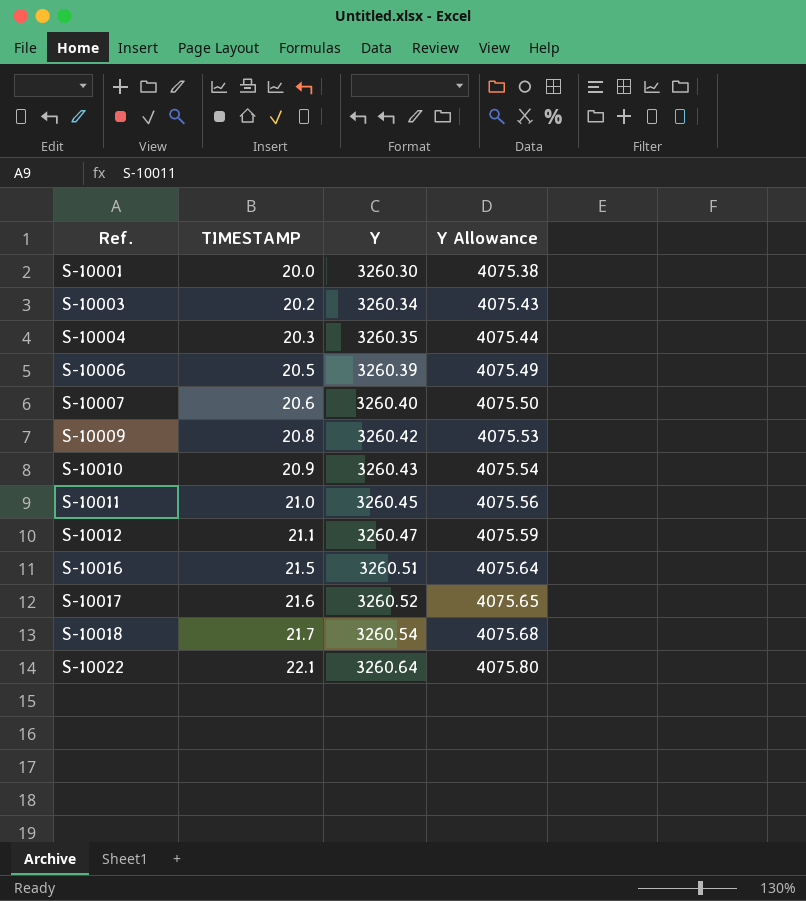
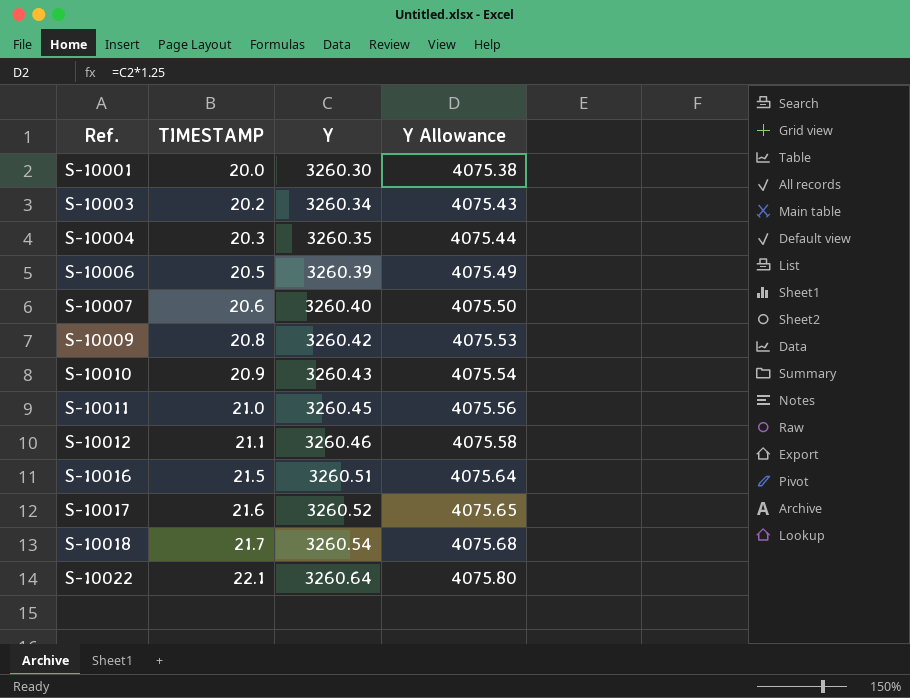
S-10012 | Y: 3260.47 -> 3260.46
S-10012 | Y Allowance: 4075.59 -> 4075.58

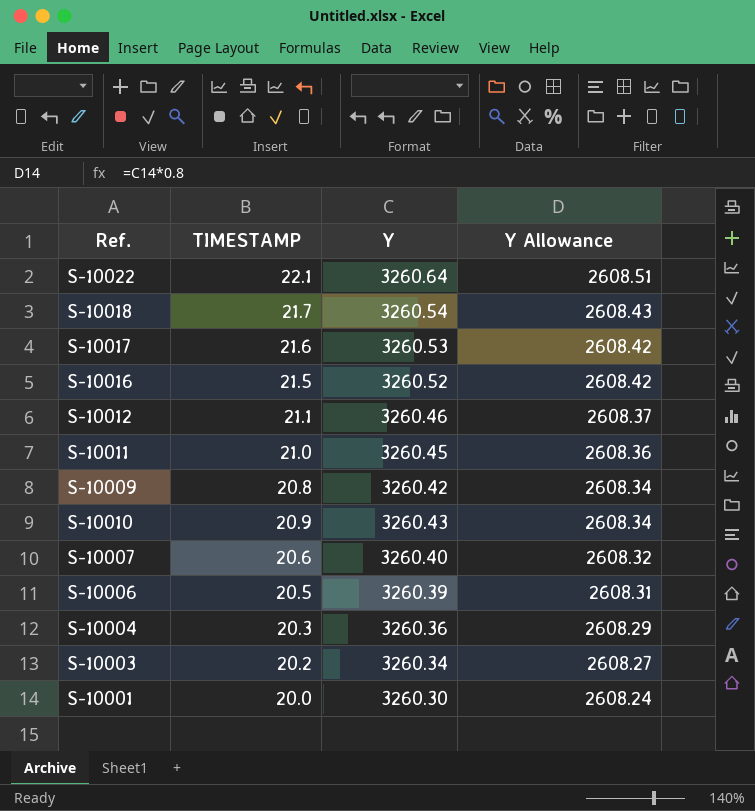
row order: Ref. ascending -> Y Allowance descending
column Y Allowance | formula: [Y] * 1.25 -> [Y] * 0.8
S-10017 | Y: 3260.52 -> 3260.53
S-10016 | Y: 3260.51 -> 3260.52
S-10004 | Y: 3260.35 -> 3260.36

